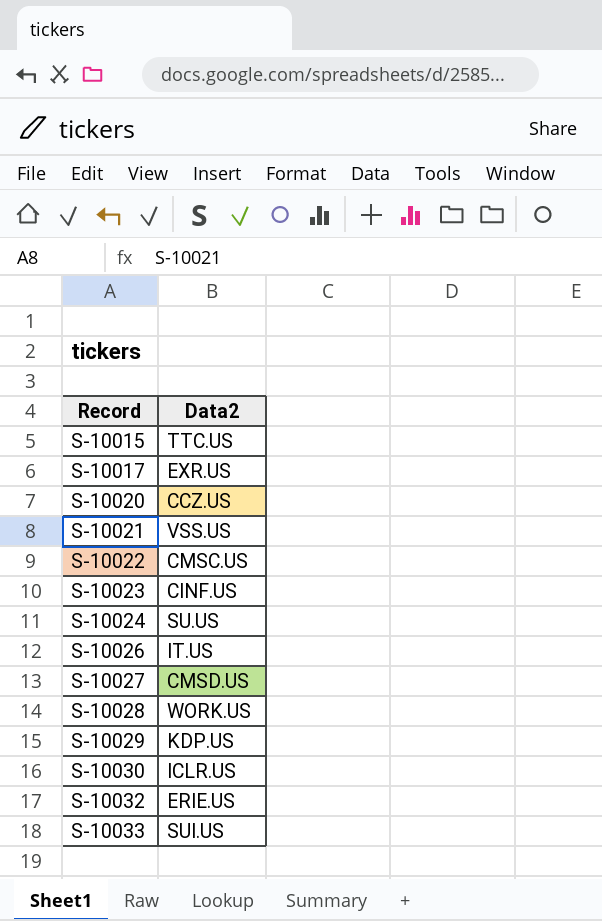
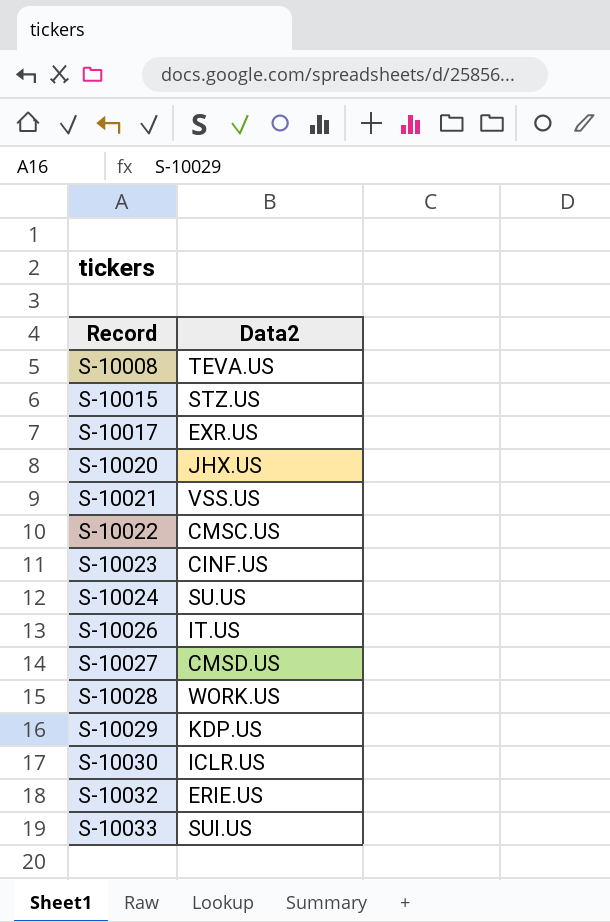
row S-10008: none -> TEVA.US
S-10015 | Data2: TTC.US -> STZ.US
S-10020 | Data2: CCZ.US -> JHX.US

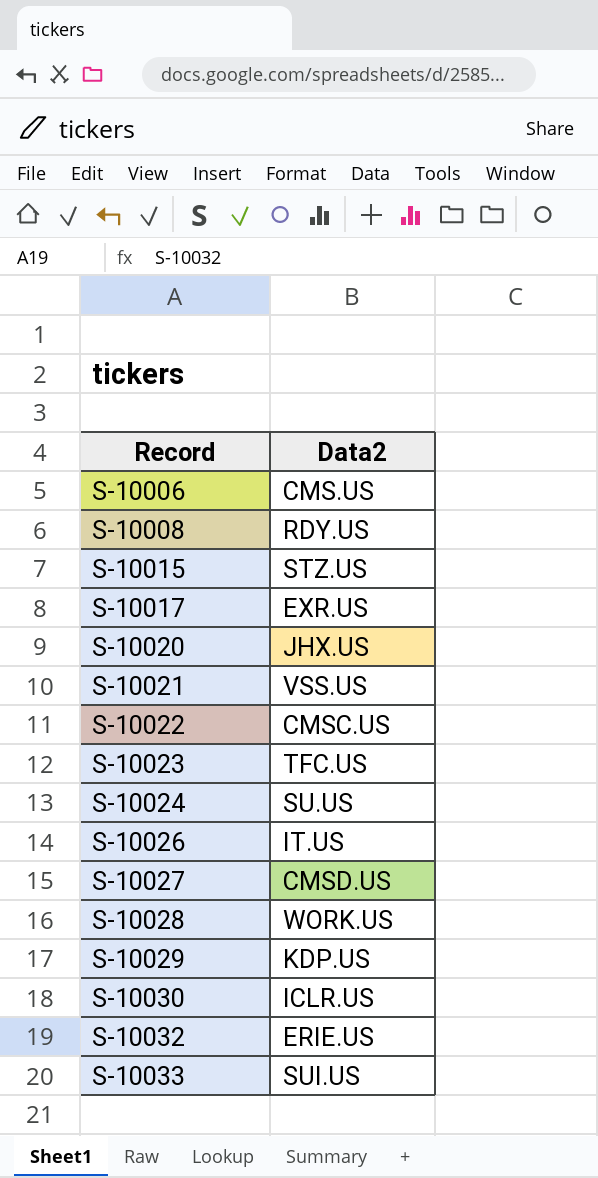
row S-10006: none -> CMS.US
S-10008 | Data2: TEVA.US -> RDY.US
S-10023 | Data2: CINF.US -> TFC.US

